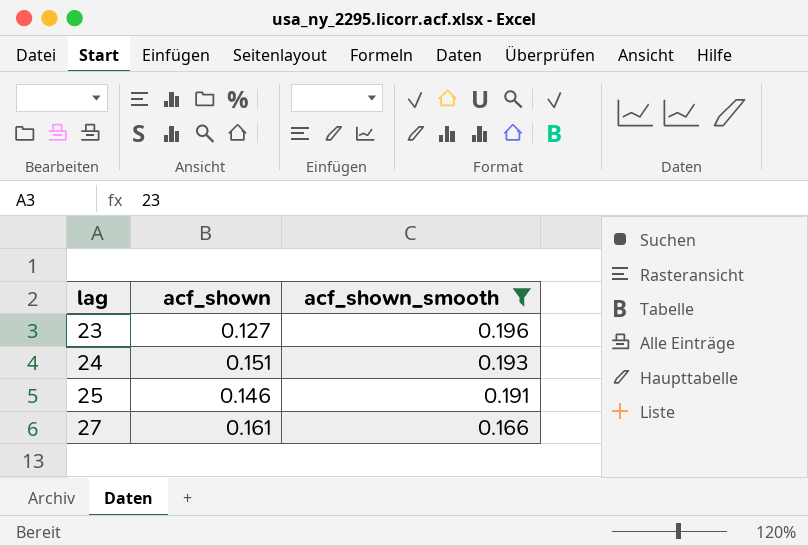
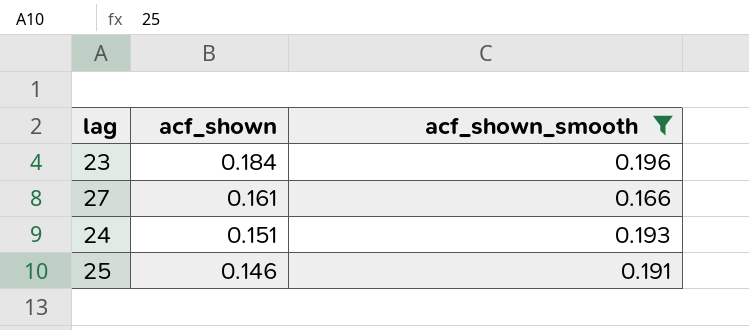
row order: lag ascending -> acf_shown descending
23 | acf_shown: 0.127 -> 0.184

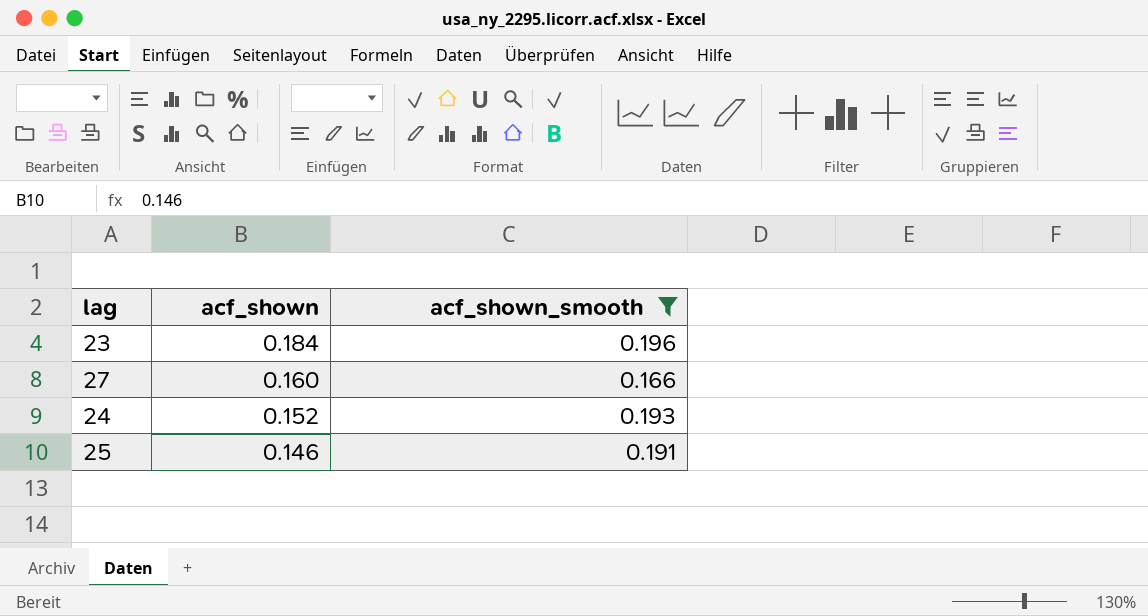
27 | acf_shown: 0.161 -> 0.160
24 | acf_shown: 0.151 -> 0.152

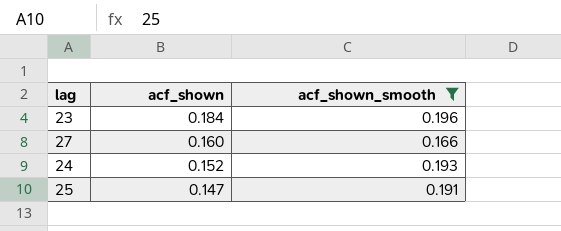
25 | acf_shown: 0.146 -> 0.147

